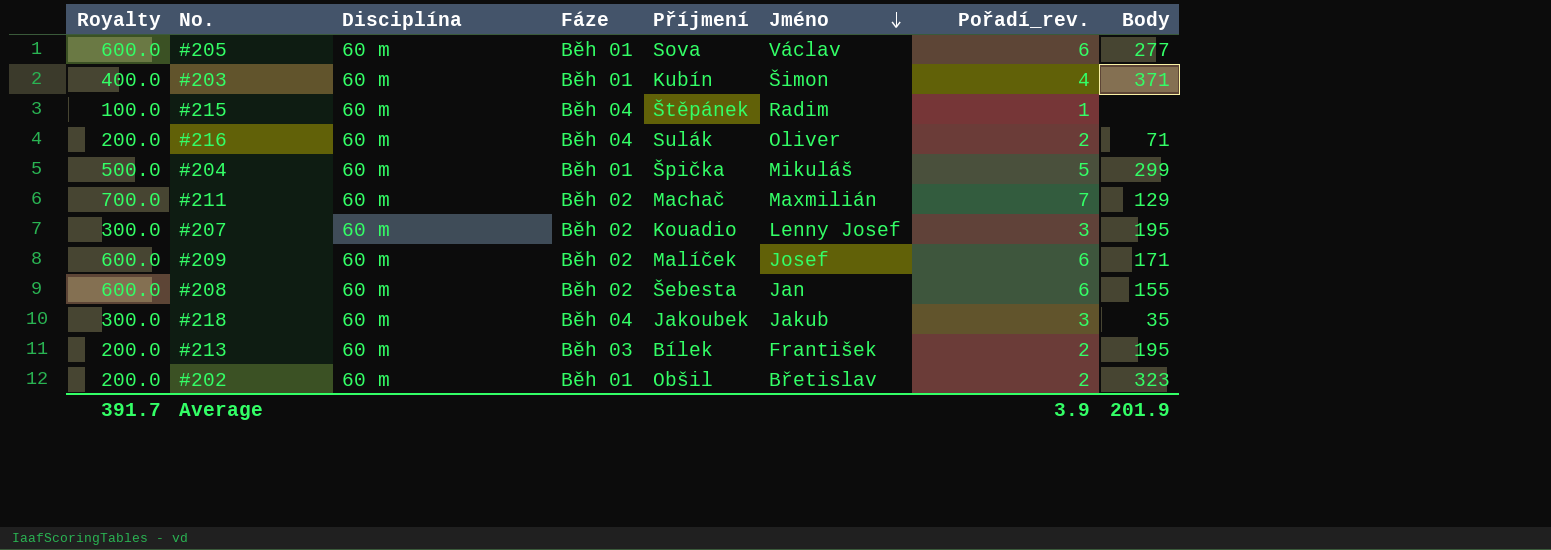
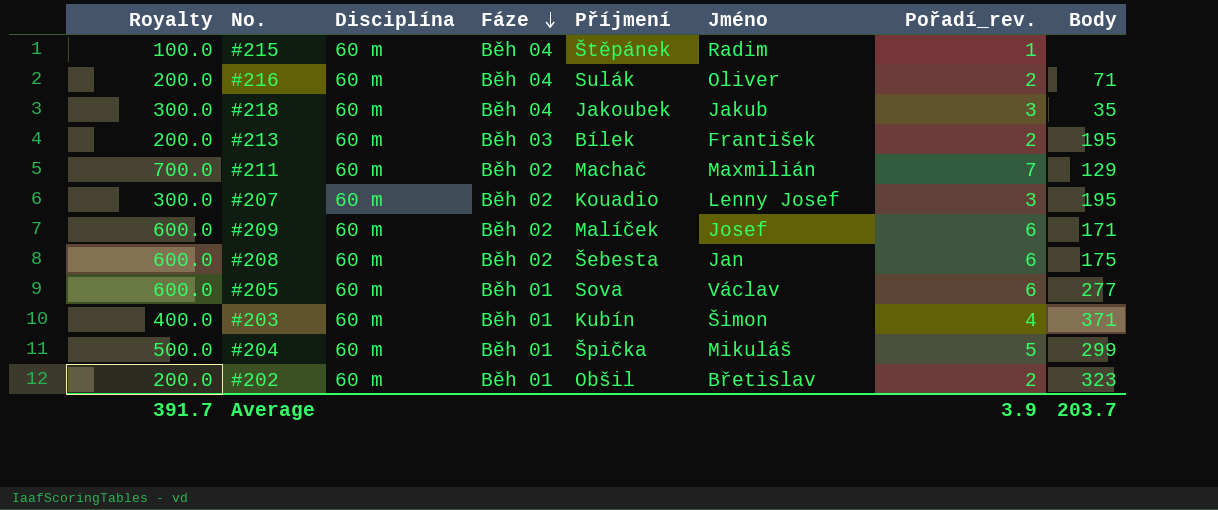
row order: Jméno descending -> Fáze descending
#208 | Body: 155 -> 175
Average | Body: 201.9 -> 203.7

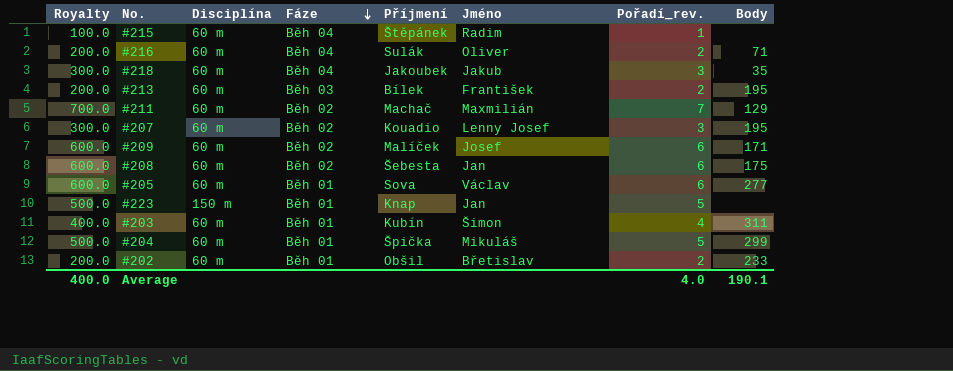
row #223: none -> 500.0 | 150 m | Běh 01 | Knap | Jan | 5 | none
#203 | Body: 371 -> 311
#202 | Body: 323 -> 233
Average | Royalty: 391.7 -> 400.0
Average | Pořadí_rev.: 3.9 -> 4.0
Average | Body: 203.7 -> 190.1

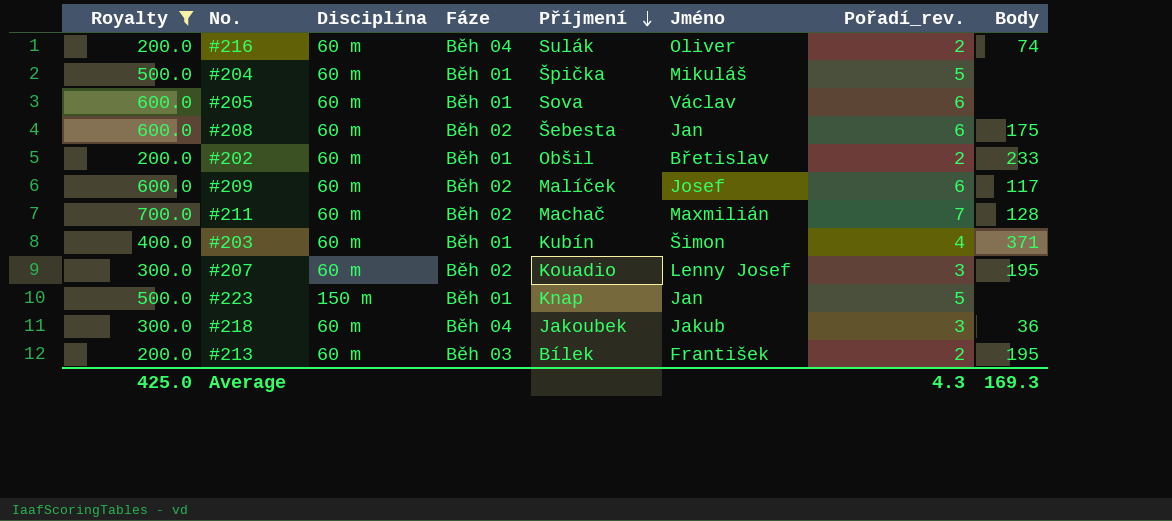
filter: none -> Royalty != 100.0
row order: Fáze descending -> Příjmení descending
#216 | Body: 71 -> 74
#204 | Body: 299 -> none
#205 | Body: 277 -> none
#209 | Body: 171 -> 117
#211 | Body: 129 -> 128
#203 | Body: 311 -> 371
#218 | Body: 35 -> 36
Average | Royalty: 400.0 -> 425.0
Average | Pořadí_rev.: 4.0 -> 4.3
Average | Body: 190.1 -> 169.3

